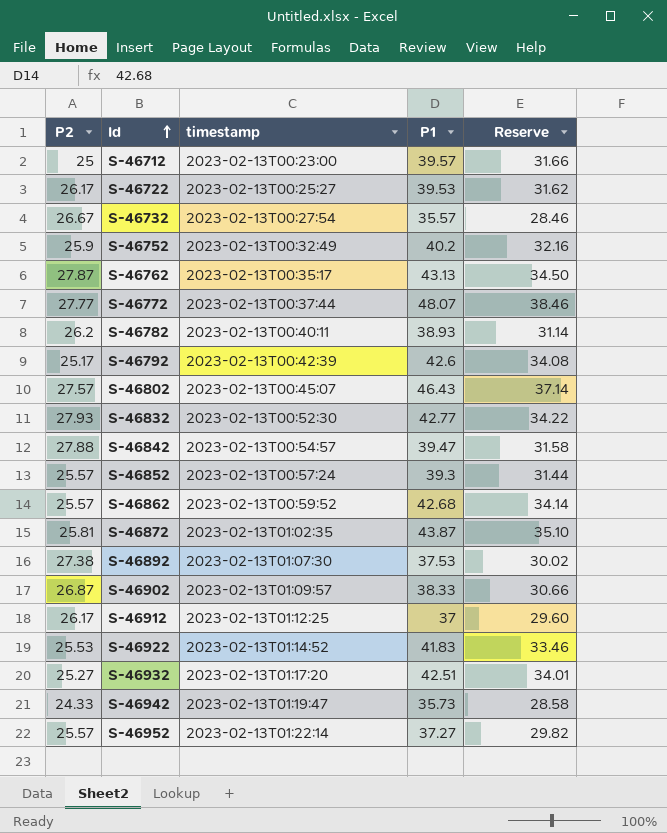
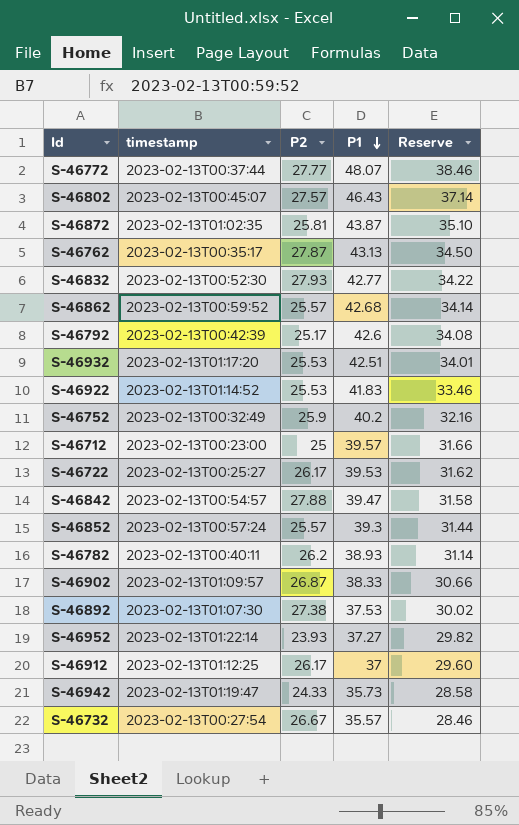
row order: Id ascending -> P1 descending
column P2 | position: 1 -> 3
S-46932 | P2: 25.27 -> 25.53
S-46952 | P2: 25.57 -> 23.93

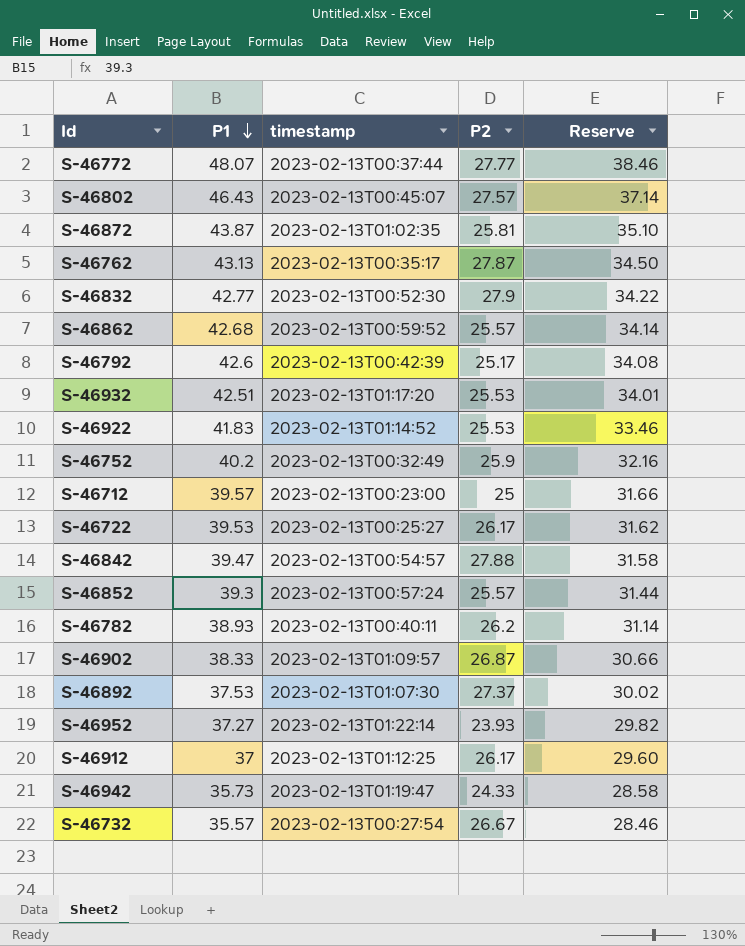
column P1 | position: 4 -> 2
S-46832 | P2: 27.93 -> 27.9
S-46892 | P2: 27.38 -> 27.37

